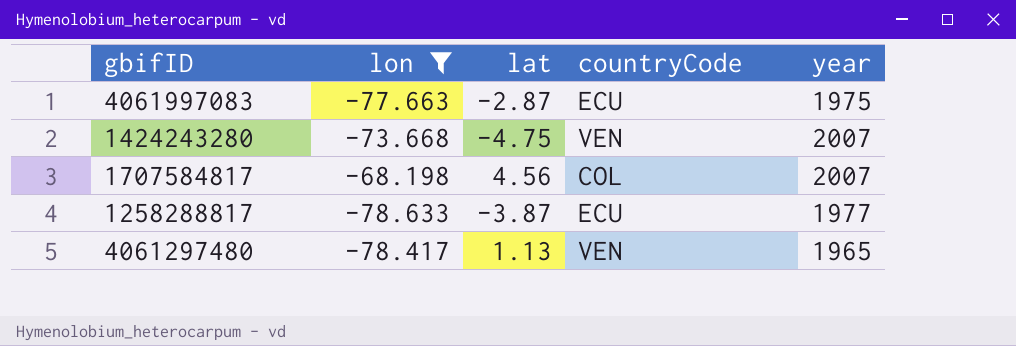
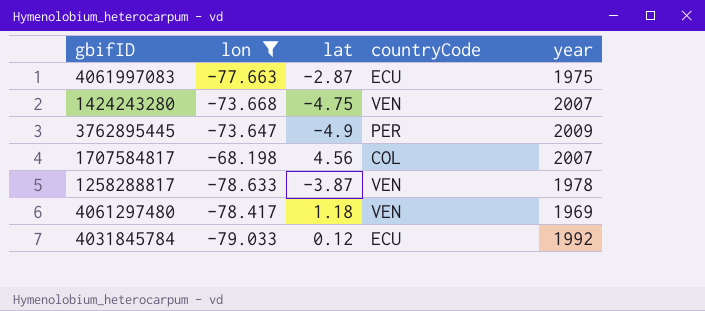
row 3762895445: none -> -73.647 | -4.9 | PER | 2009
1258288817 | countryCode: ECU -> VEN
1258288817 | year: 1977 -> 1978
4061297480 | lat: 1.13 -> 1.18
4061297480 | year: 1965 -> 1969
row 4031845784: none -> -79.033 | 0.12 | ECU | 1992

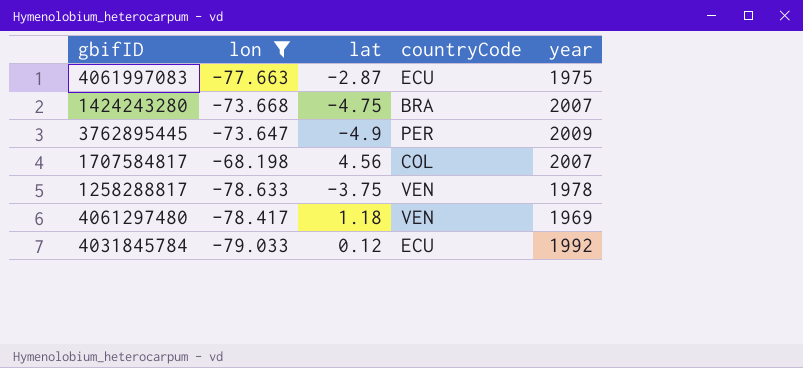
1424243280 | countryCode: VEN -> BRA
1258288817 | lat: -3.87 -> -3.75

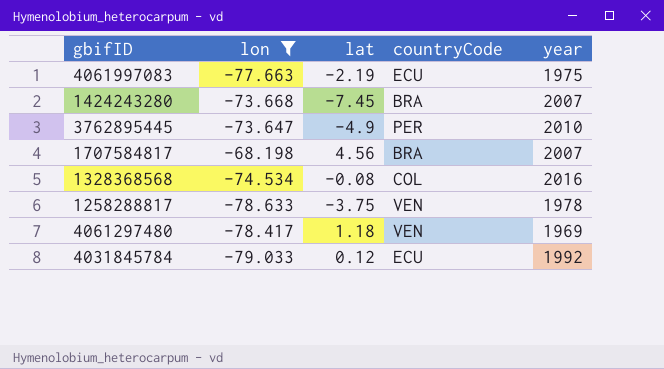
4061997083 | lat: -2.87 -> -2.19
1424243280 | lat: -4.75 -> -7.45
3762895445 | year: 2009 -> 2010
1707584817 | countryCode: COL -> BRA
row 1328368568: none -> -74.534 | -0.08 | COL | 2016

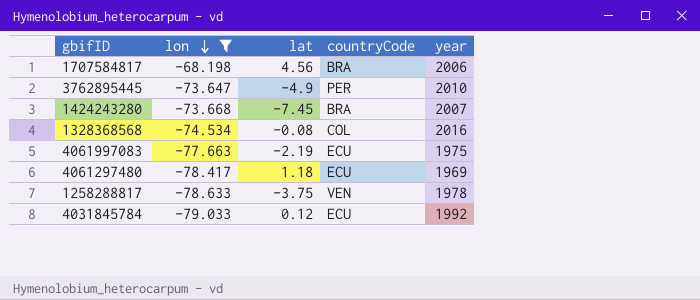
row order: none -> lon descending
1707584817 | year: 2007 -> 2006
4061297480 | countryCode: VEN -> ECU

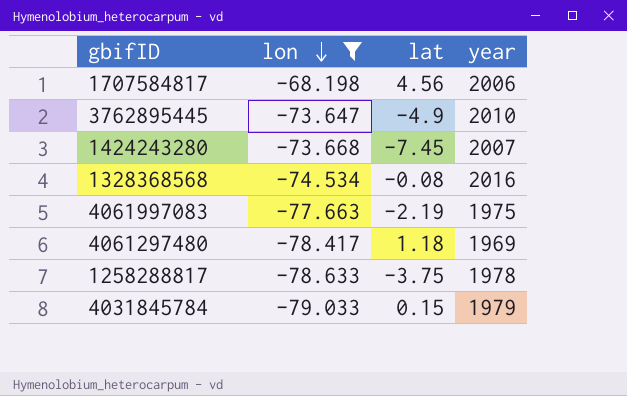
column countryCode | position: 4 -> none
4031845784 | lat: 0.12 -> 0.15
4031845784 | year: 1992 -> 1979

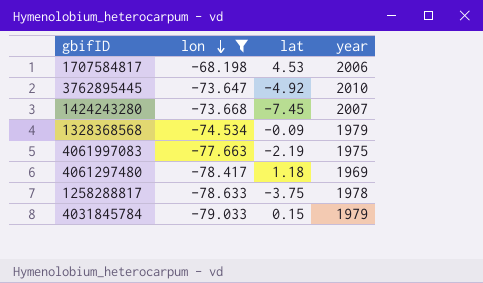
1707584817 | lat: 4.56 -> 4.53
3762895445 | lat: -4.9 -> -4.92
1328368568 | lat: -0.08 -> -0.09
1328368568 | year: 2016 -> 1979

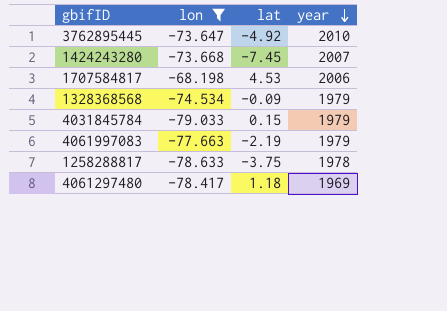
row order: lon descending -> year descending
4061997083 | year: 1975 -> 1979

